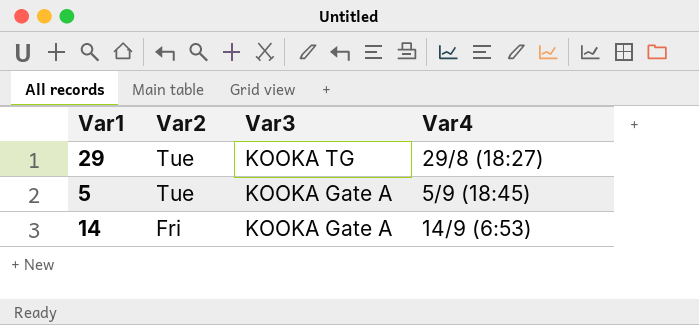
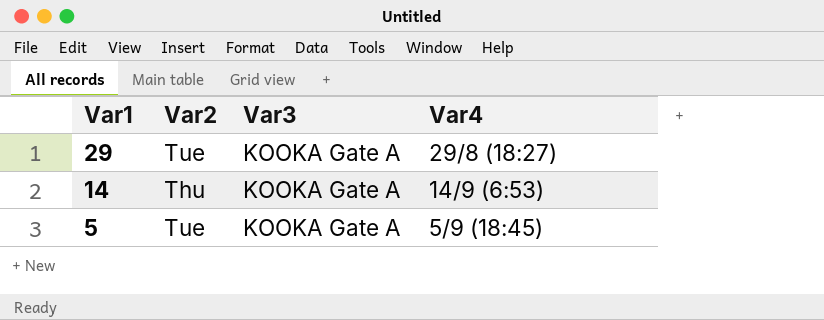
row order: Var2 descending -> Var1 descending
29 | Var3: KOOKA TG -> KOOKA Gate A
14 | Var2: Fri -> Thu

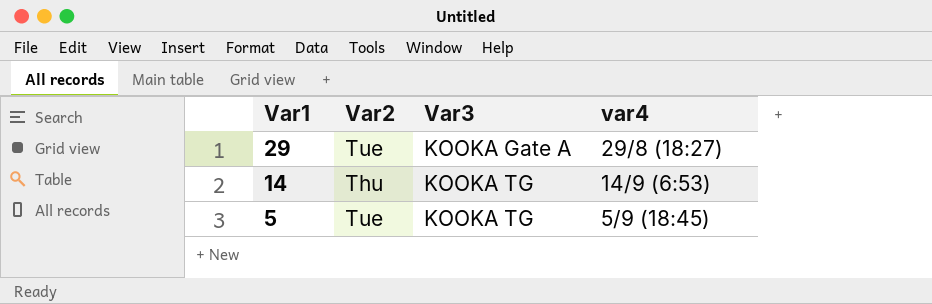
column name: Var4 -> var4
14 | Var3: KOOKA Gate A -> KOOKA TG
5 | Var3: KOOKA Gate A -> KOOKA TG

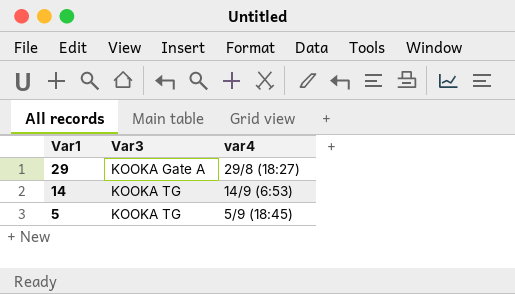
column Var2 | position: 2 -> none

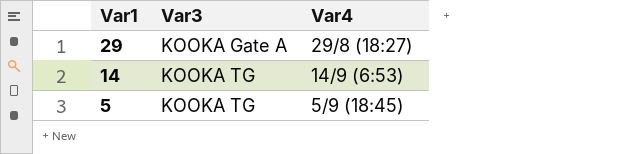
column name: var4 -> Var4

